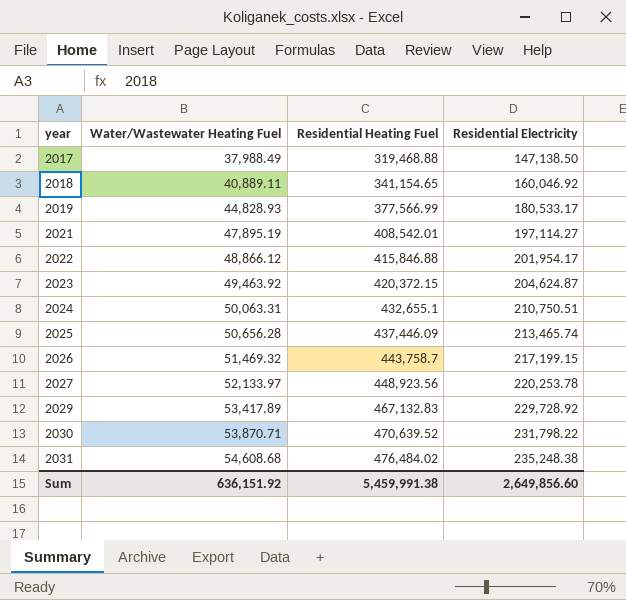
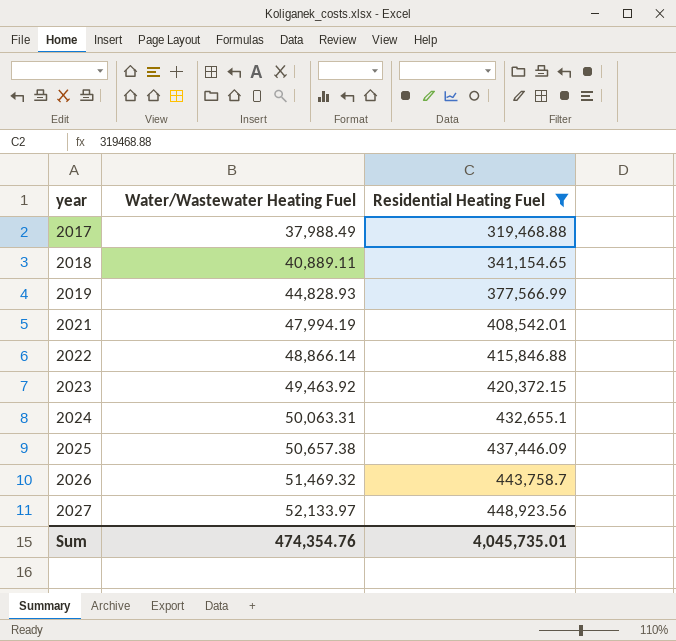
filter: none -> Residential Heating Fuel <= 448,923.56
column Residential Electricity | position: 4 -> none
2021 | Water/Wastewater Heating Fuel: 47,895.19 -> 47,994.19
2022 | Water/Wastewater Heating Fuel: 48,866.12 -> 48,866.14
2025 | Water/Wastewater Heating Fuel: 50,656.28 -> 50,657.38
Sum | Water/Wastewater Heating Fuel: 636,151.92 -> 474,354.76
Sum | Residential Heating Fuel: 5,459,991.38 -> 4,045,735.01

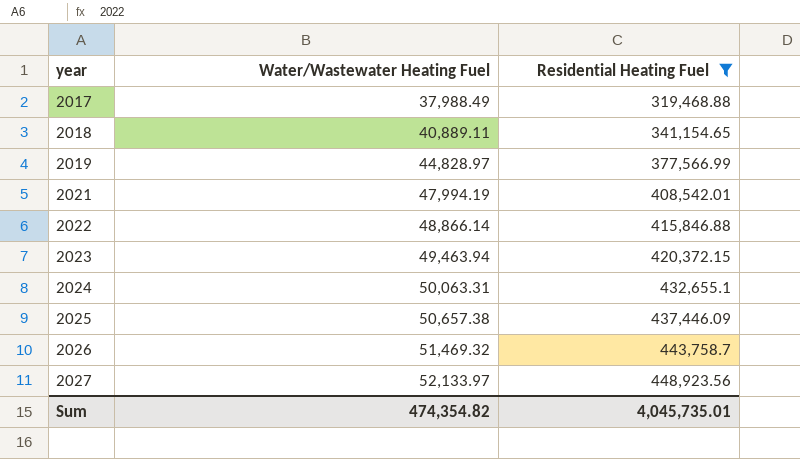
2019 | Water/Wastewater Heating Fuel: 44,828.93 -> 44,828.97
2023 | Water/Wastewater Heating Fuel: 49,463.92 -> 49,463.94
Sum | Water/Wastewater Heating Fuel: 474,354.76 -> 474,354.82

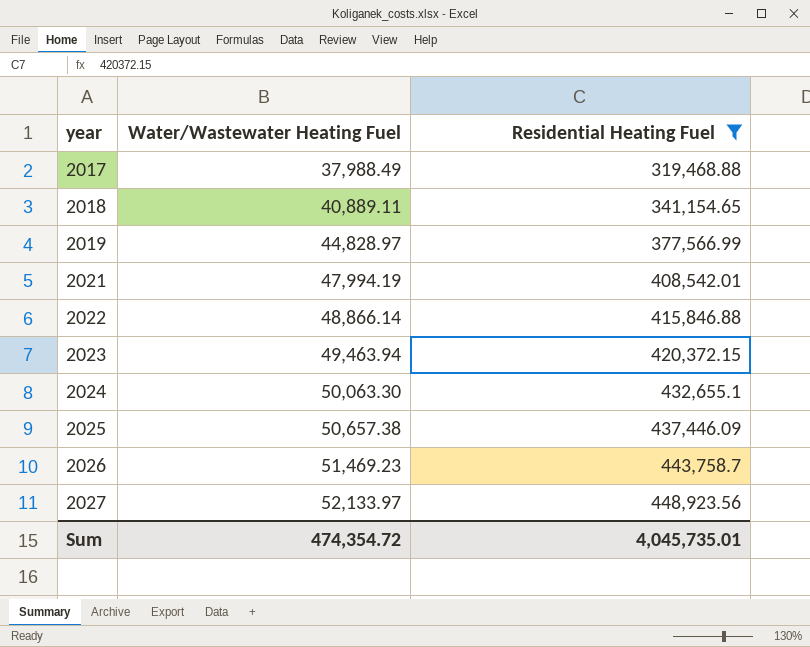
2024 | Water/Wastewater Heating Fuel: 50,063.31 -> 50,063.30
2026 | Water/Wastewater Heating Fuel: 51,469.32 -> 51,469.23
Sum | Water/Wastewater Heating Fuel: 474,354.82 -> 474,354.72

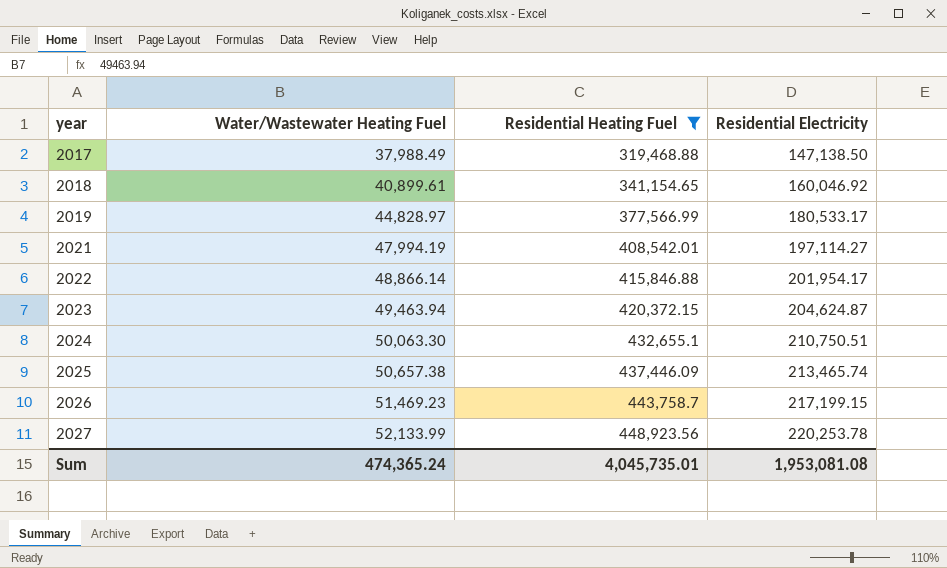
column Residential Electricity | position: none -> 4
2018 | Water/Wastewater Heating Fuel: 40,889.11 -> 40,899.61
2027 | Water/Wastewater Heating Fuel: 52,133.97 -> 52,133.99
Sum | Water/Wastewater Heating Fuel: 474,354.72 -> 474,365.24

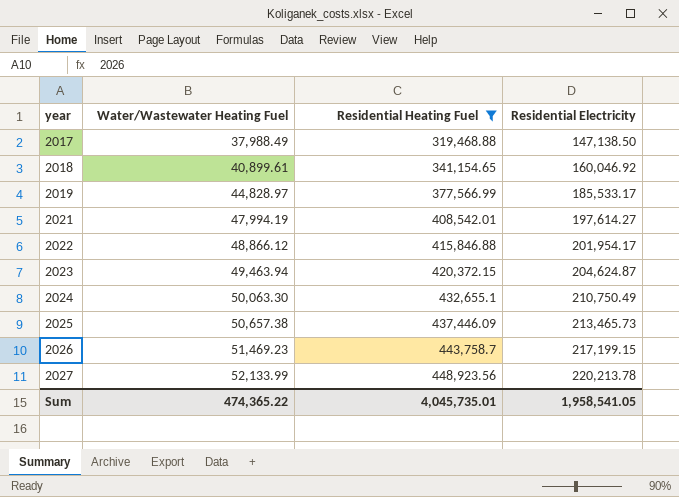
2019 | Residential Electricity: 180,533.17 -> 185,533.17
2021 | Residential Electricity: 197,114.27 -> 197,614.27
2022 | Water/Wastewater Heating Fuel: 48,866.14 -> 48,866.12
2024 | Residential Electricity: 210,750.51 -> 210,750.49
2025 | Residential Electricity: 213,465.74 -> 213,465.73
2027 | Residential Electricity: 220,253.78 -> 220,213.78
Sum | Water/Wastewater Heating Fuel: 474,365.24 -> 474,365.22
Sum | Residential Electricity: 1,953,081.08 -> 1,958,541.05

